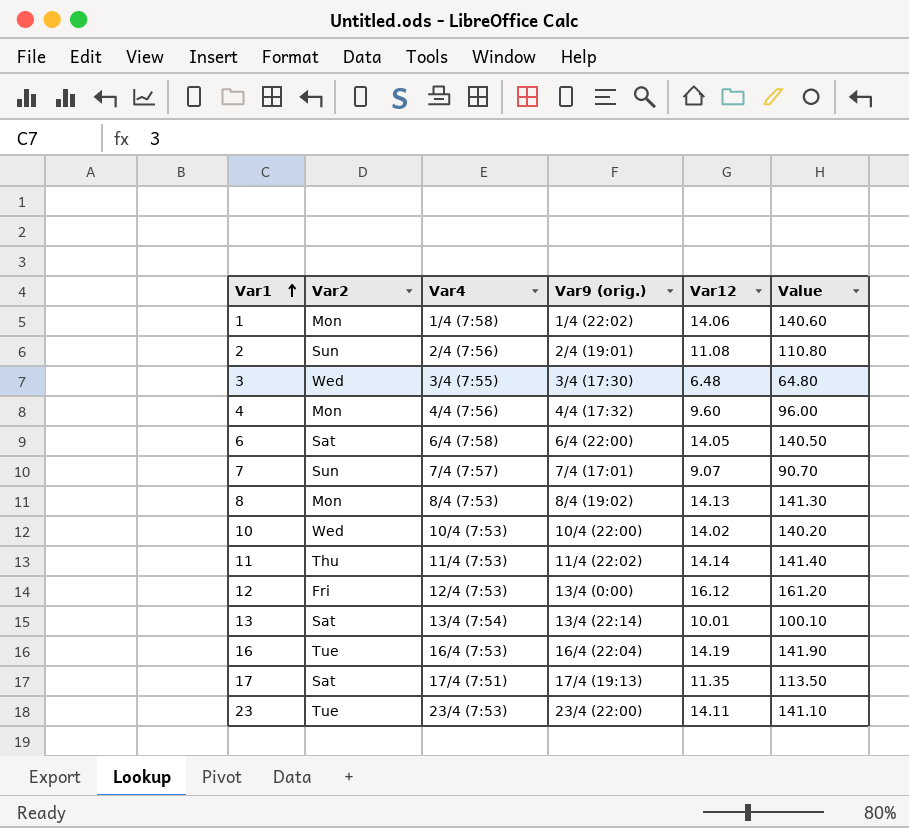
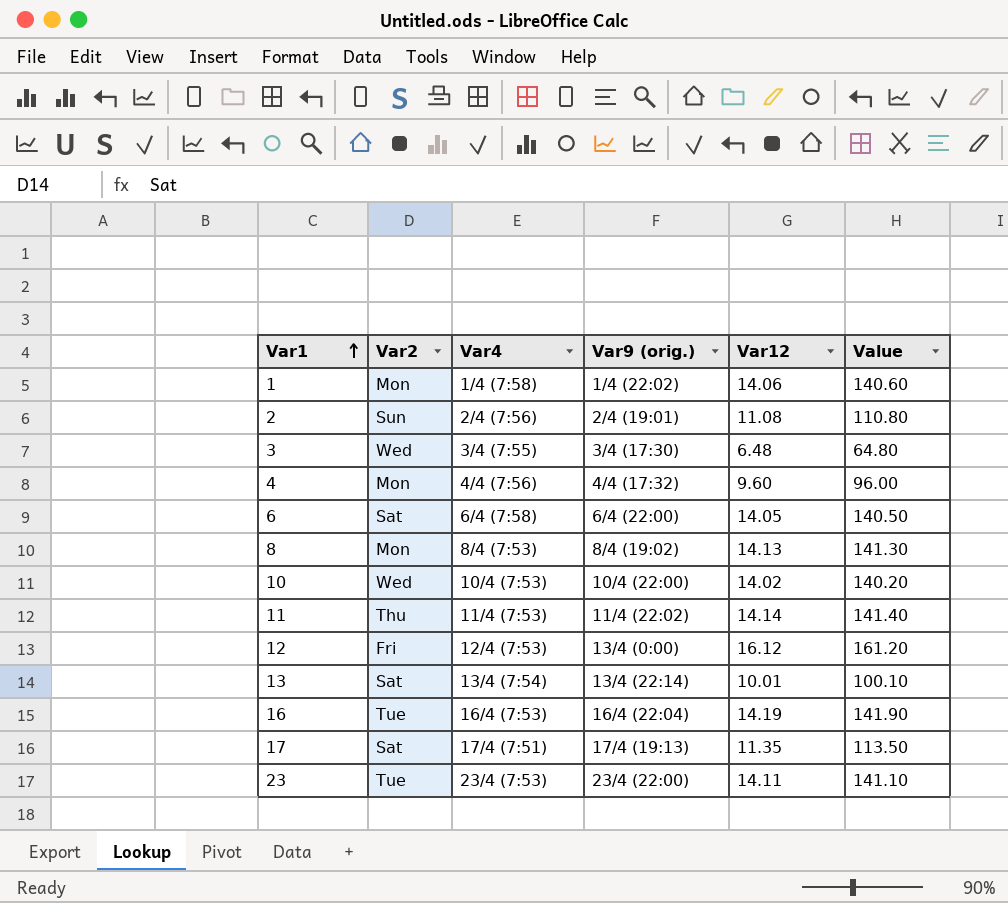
row 7: Sun | 7/4 (7:57) | 7/4 (17:01) | 9.07 | 90.70 -> none

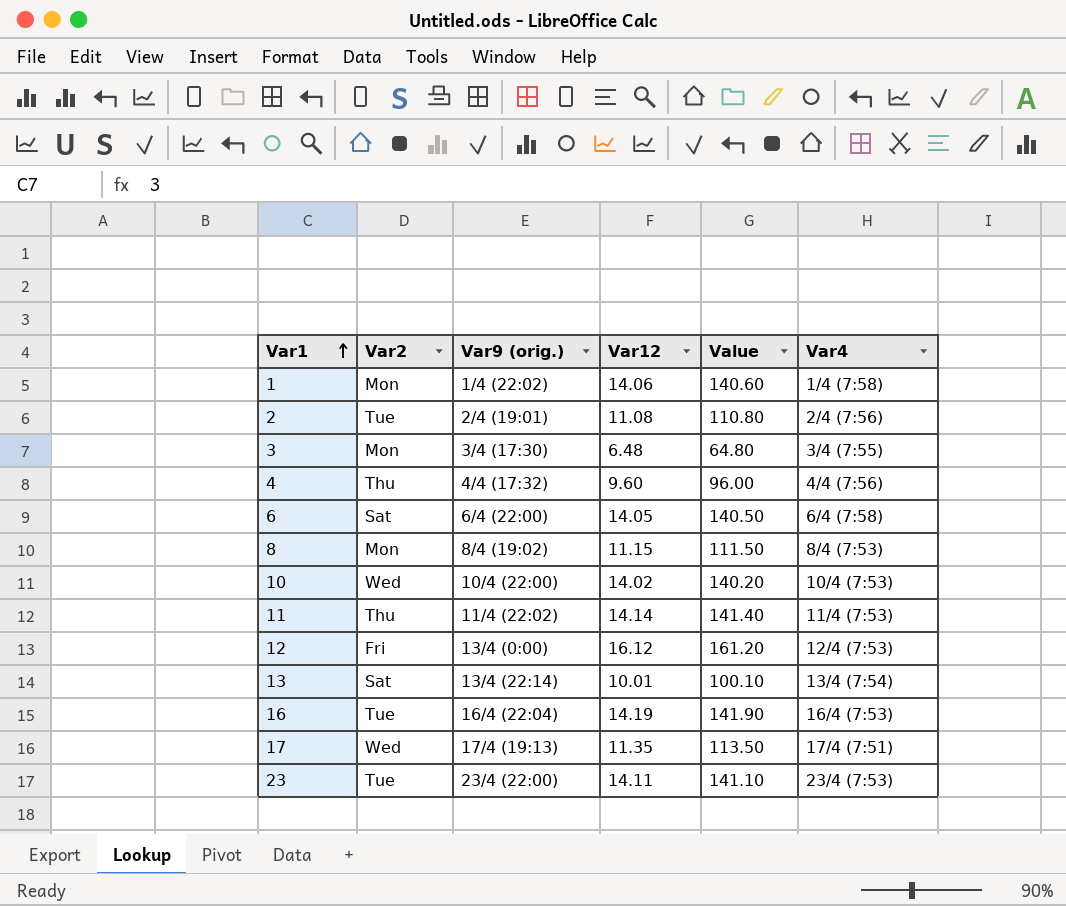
column Var4 | position: 3 -> 6
2 | Var2: Sun -> Tue
3 | Var2: Wed -> Mon
4 | Var2: Mon -> Thu
8 | Var12: 14.13 -> 11.15
8 | Value: 141.30 -> 111.50
17 | Var2: Sat -> Wed

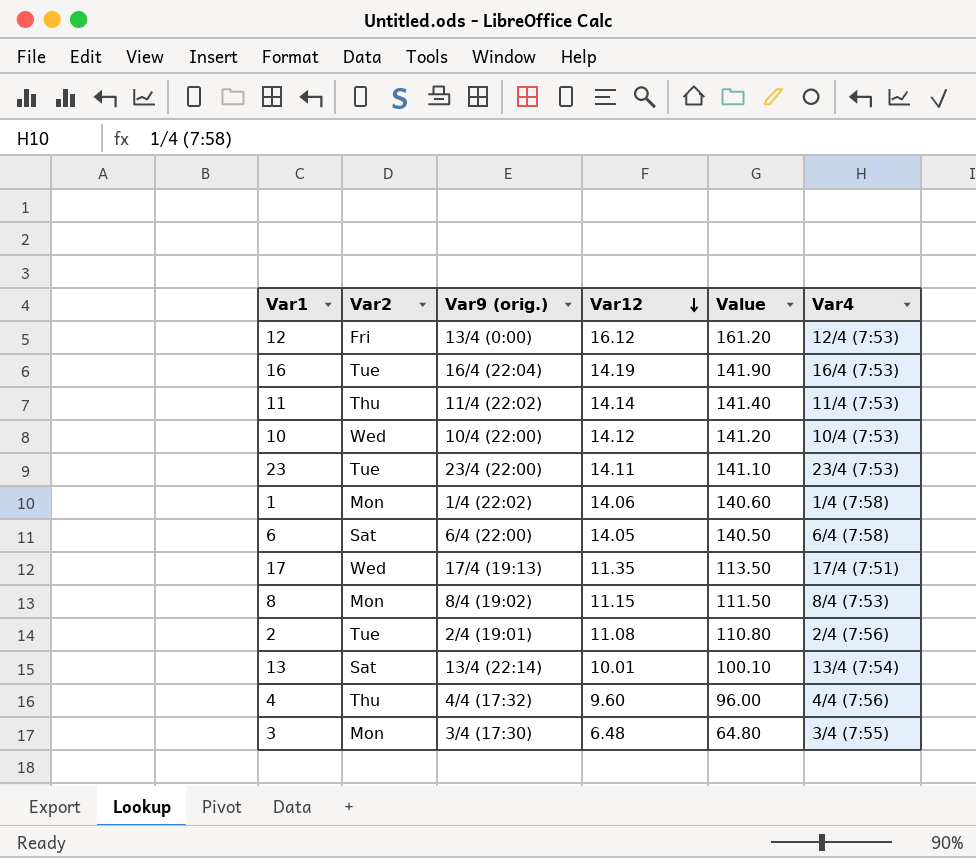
row order: Var1 ascending -> Var12 descending
10 | Var12: 14.02 -> 14.12
10 | Value: 140.20 -> 141.20

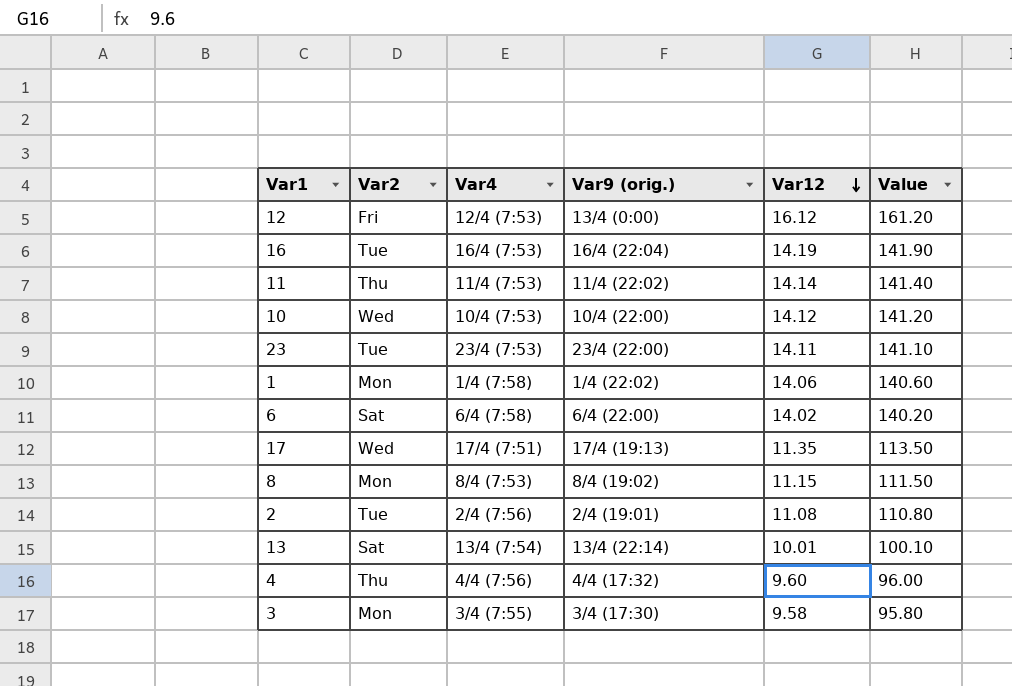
column Var4 | position: 6 -> 3
6 | Var12: 14.05 -> 14.02
6 | Value: 140.50 -> 140.20
3 | Var12: 6.48 -> 9.58
3 | Value: 64.80 -> 95.80

